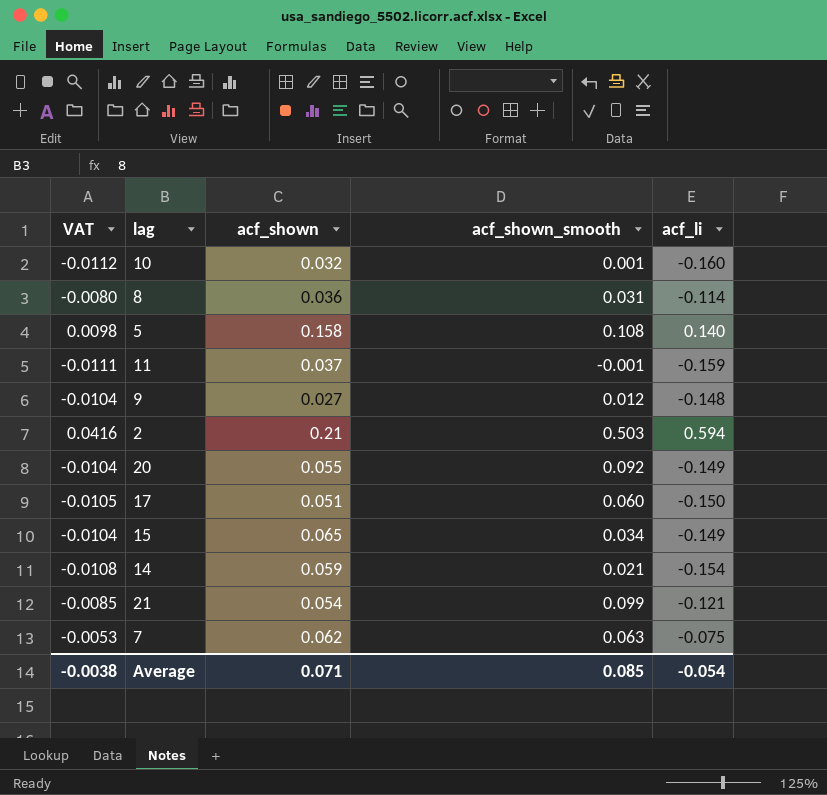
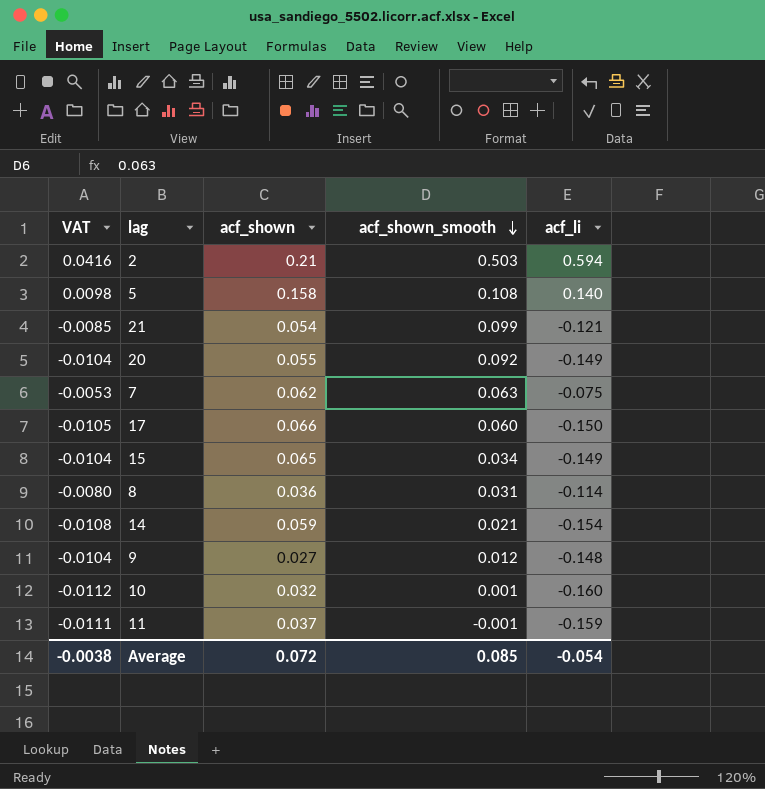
row order: none -> acf_shown_smooth descending
17 | acf_shown: 0.051 -> 0.066
Average | acf_shown: 0.071 -> 0.072

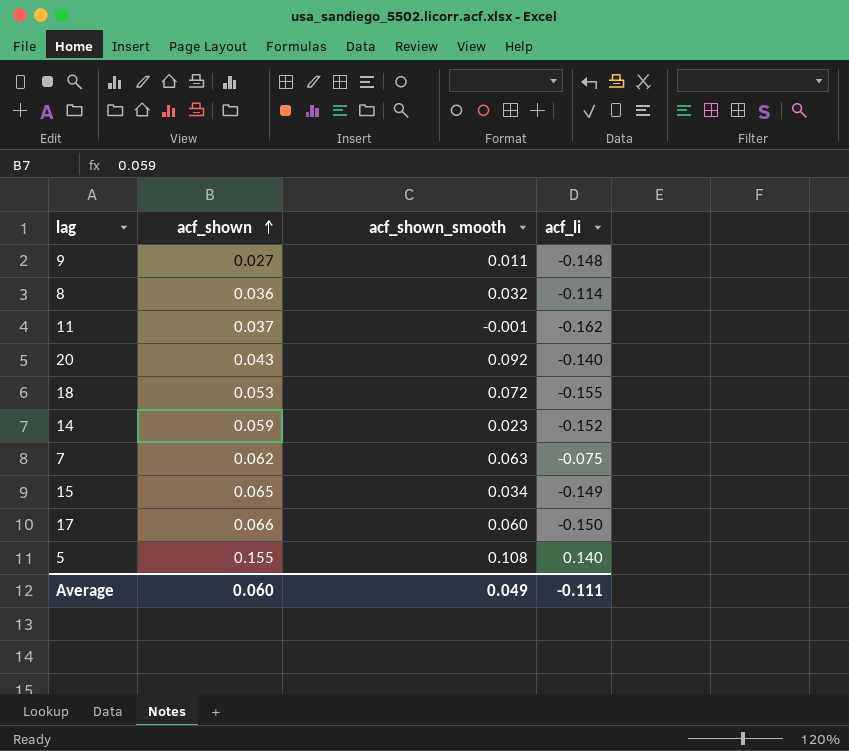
row order: acf_shown_smooth descending -> acf_shown ascending
column VAT | formula: [acf_li] * 0.07 -> none
row 2: 0.0416 | 0.21 | 0.503 | 0.594 -> none
row 21: -0.0085 | 0.054 | 0.099 | -0.121 -> none
row 10: -0.0112 | 0.032 | 0.001 | -0.160 -> none
9 | acf_shown_smooth: 0.012 -> 0.011
8 | acf_shown_smooth: 0.031 -> 0.032
11 | acf_li: -0.159 -> -0.162
20 | acf_shown: 0.055 -> 0.043
20 | acf_li: -0.149 -> -0.140
row 18: none -> 0.053 | 0.072 | -0.155
14 | acf_shown_smooth: 0.021 -> 0.023
14 | acf_li: -0.154 -> -0.152
5 | acf_shown: 0.158 -> 0.155
Average | acf_shown: 0.072 -> 0.060
Average | acf_shown_smooth: 0.085 -> 0.049
Average | acf_li: -0.054 -> -0.111

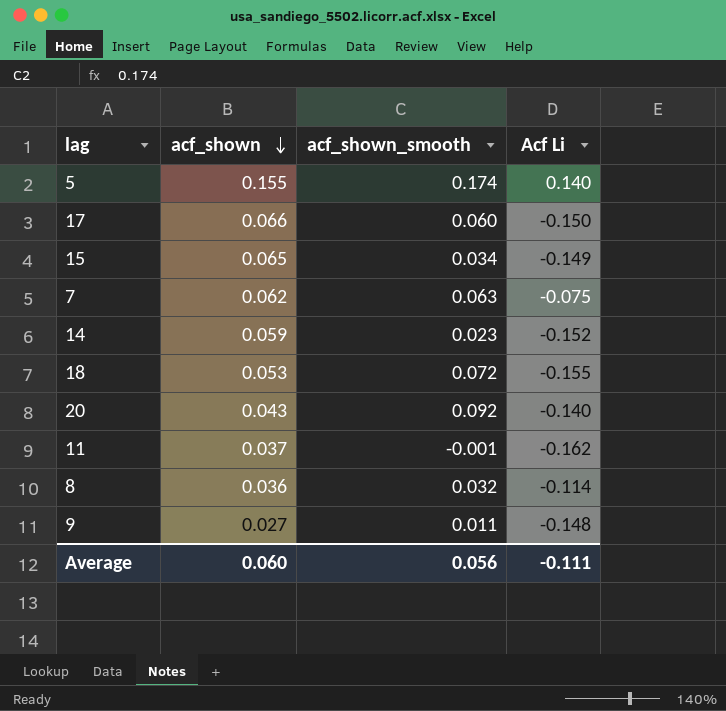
row order: acf_shown ascending -> acf_shown descending
column name: acf_li -> Acf Li
5 | acf_shown_smooth: 0.108 -> 0.174
Average | acf_shown_smooth: 0.049 -> 0.056

